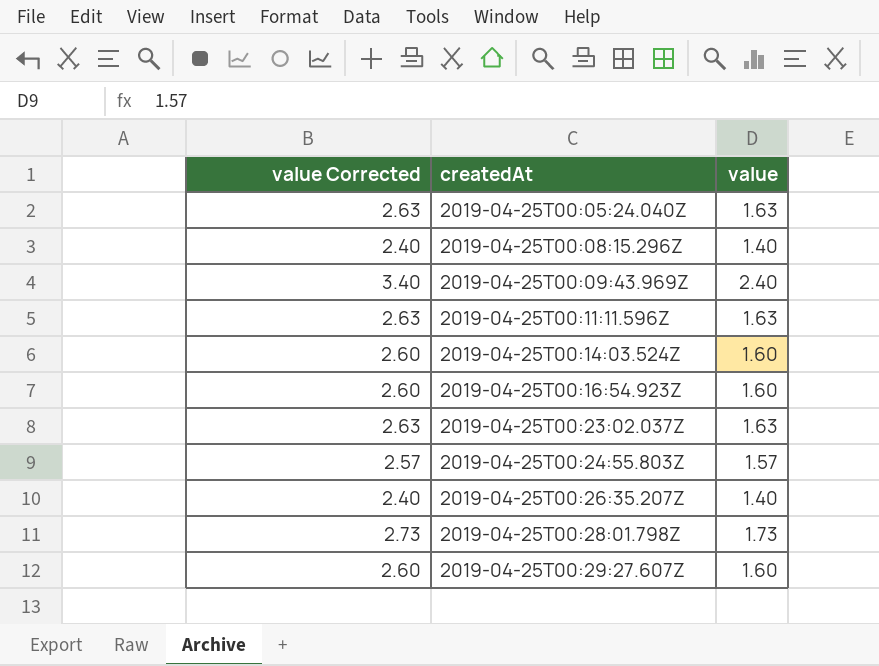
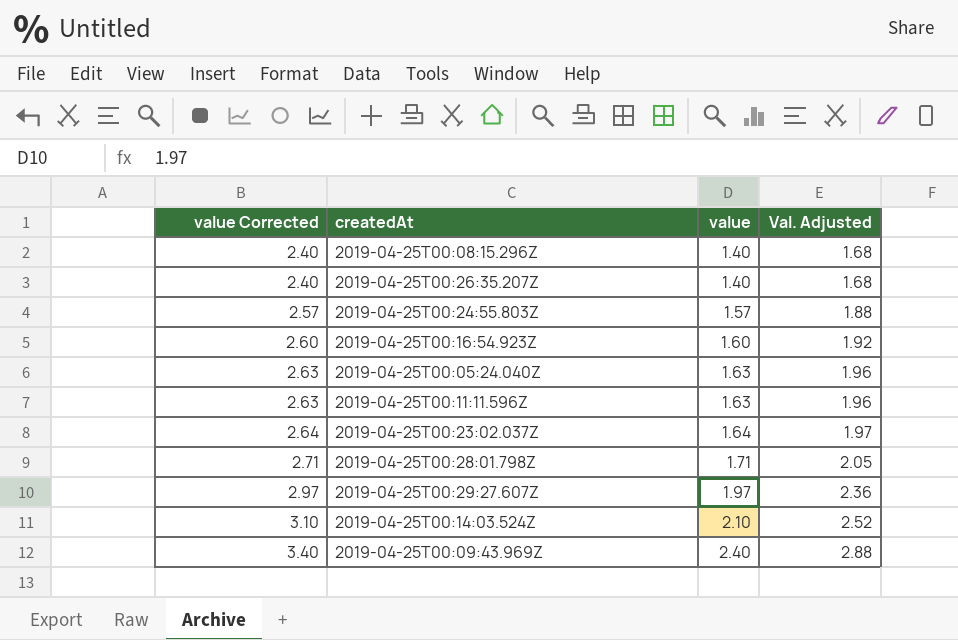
row order: createdAt ascending -> value Corrected ascending
column Val. Adjusted | formula: none -> [value] * 1.2
2019-04-25T00:23:02.037Z | value Corrected: 2.63 -> 2.64
2019-04-25T00:23:02.037Z | value: 1.63 -> 1.64
2019-04-25T00:28:01.798Z | value Corrected: 2.73 -> 2.71
2019-04-25T00:28:01.798Z | value: 1.73 -> 1.71
2019-04-25T00:29:27.607Z | value Corrected: 2.60 -> 2.97
2019-04-25T00:29:27.607Z | value: 1.60 -> 1.97
2019-04-25T00:14:03.524Z | value Corrected: 2.60 -> 3.10
2019-04-25T00:14:03.524Z | value: 1.60 -> 2.10

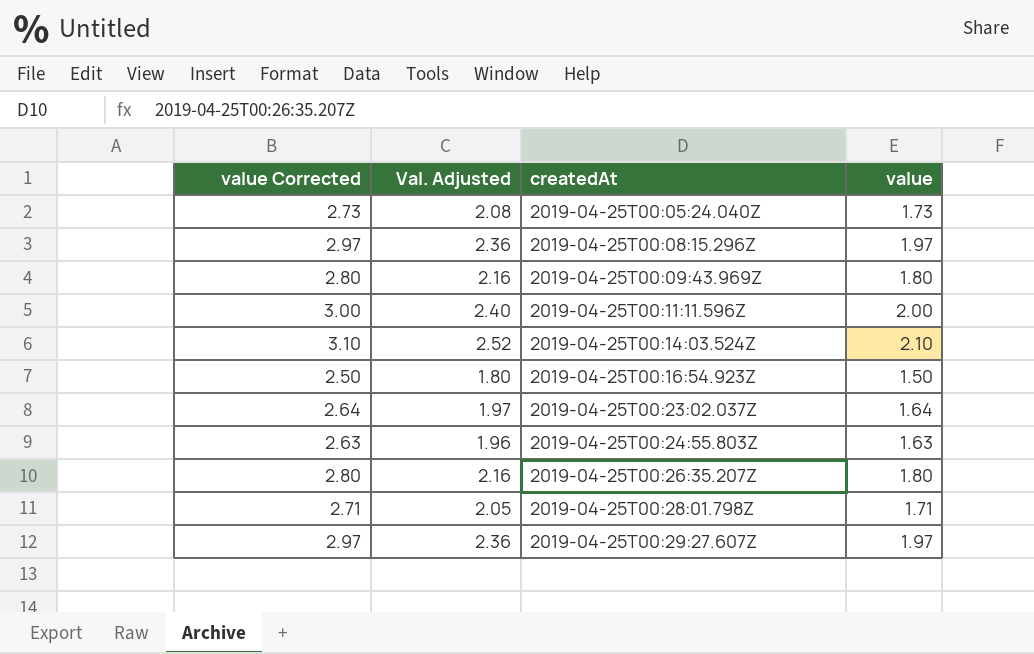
row order: value Corrected ascending -> createdAt ascending
column Val. Adjusted | position: 4 -> 2
2019-04-25T00:05:24.040Z | value Corrected: 2.63 -> 2.73
2019-04-25T00:05:24.040Z | Val. Adjusted: 1.96 -> 2.08
2019-04-25T00:05:24.040Z | value: 1.63 -> 1.73
2019-04-25T00:08:15.296Z | value Corrected: 2.40 -> 2.97
2019-04-25T00:08:15.296Z | Val. Adjusted: 1.68 -> 2.36
2019-04-25T00:08:15.296Z | value: 1.40 -> 1.97
2019-04-25T00:09:43.969Z | value Corrected: 3.40 -> 2.80
2019-04-25T00:09:43.969Z | Val. Adjusted: 2.88 -> 2.16
2019-04-25T00:09:43.969Z | value: 2.40 -> 1.80
2019-04-25T00:11:11.596Z | value Corrected: 2.63 -> 3.00
2019-04-25T00:11:11.596Z | Val. Adjusted: 1.96 -> 2.40
2019-04-25T00:11:11.596Z | value: 1.63 -> 2.00
2019-04-25T00:16:54.923Z | value Corrected: 2.60 -> 2.50
2019-04-25T00:16:54.923Z | Val. Adjusted: 1.92 -> 1.80
2019-04-25T00:16:54.923Z | value: 1.60 -> 1.50
2019-04-25T00:24:55.803Z | value Corrected: 2.57 -> 2.63
2019-04-25T00:24:55.803Z | Val. Adjusted: 1.88 -> 1.96
2019-04-25T00:24:55.803Z | value: 1.57 -> 1.63
2019-04-25T00:26:35.207Z | value Corrected: 2.40 -> 2.80
2019-04-25T00:26:35.207Z | Val. Adjusted: 1.68 -> 2.16
2019-04-25T00:26:35.207Z | value: 1.40 -> 1.80

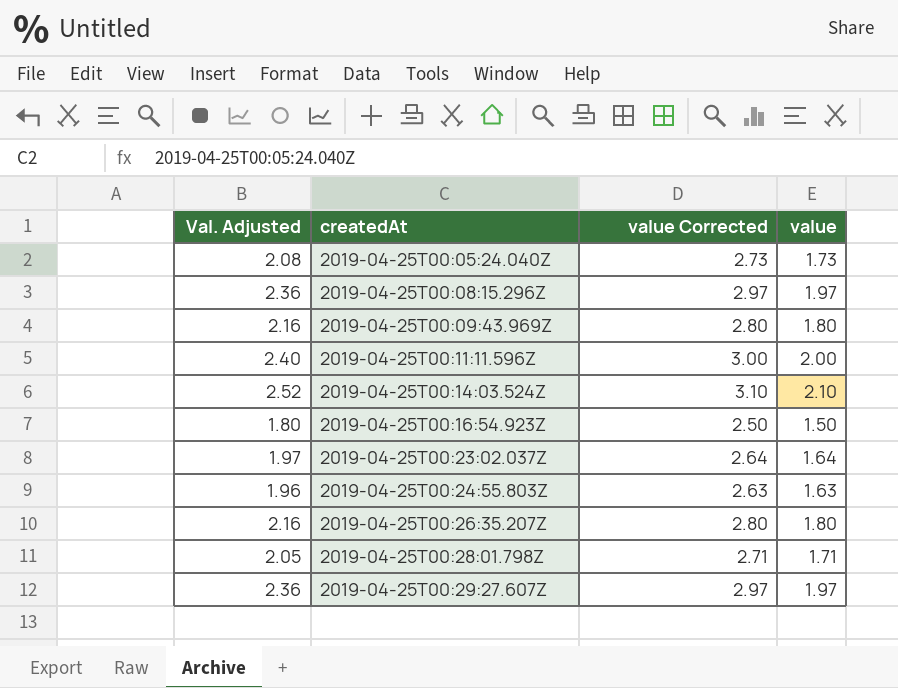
column value Corrected | position: 1 -> 3

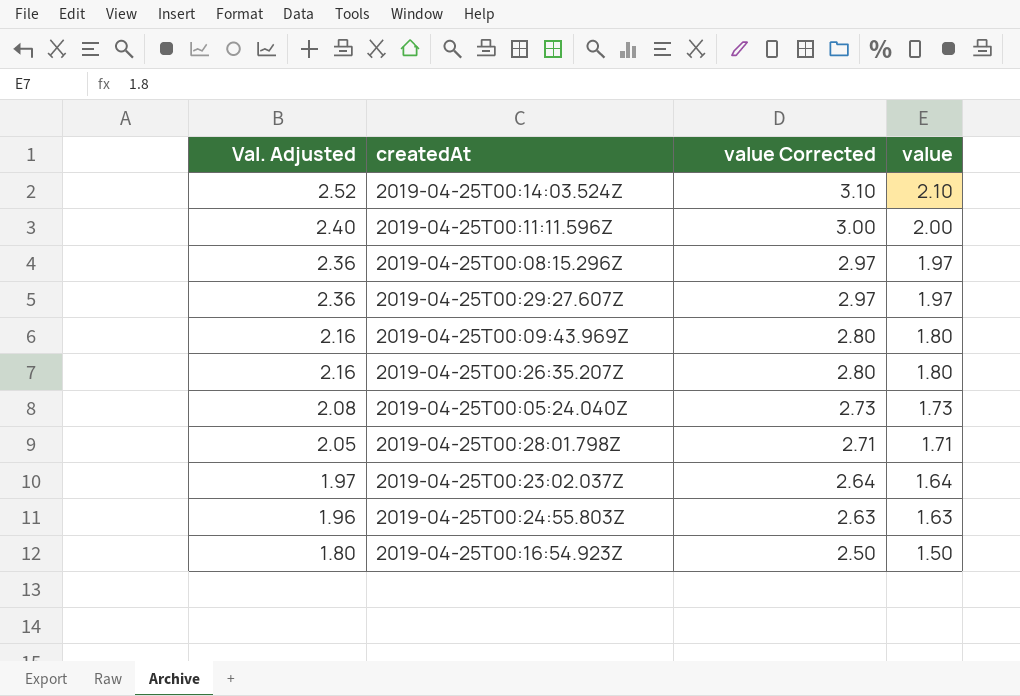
row order: createdAt ascending -> Val. Adjusted descending

